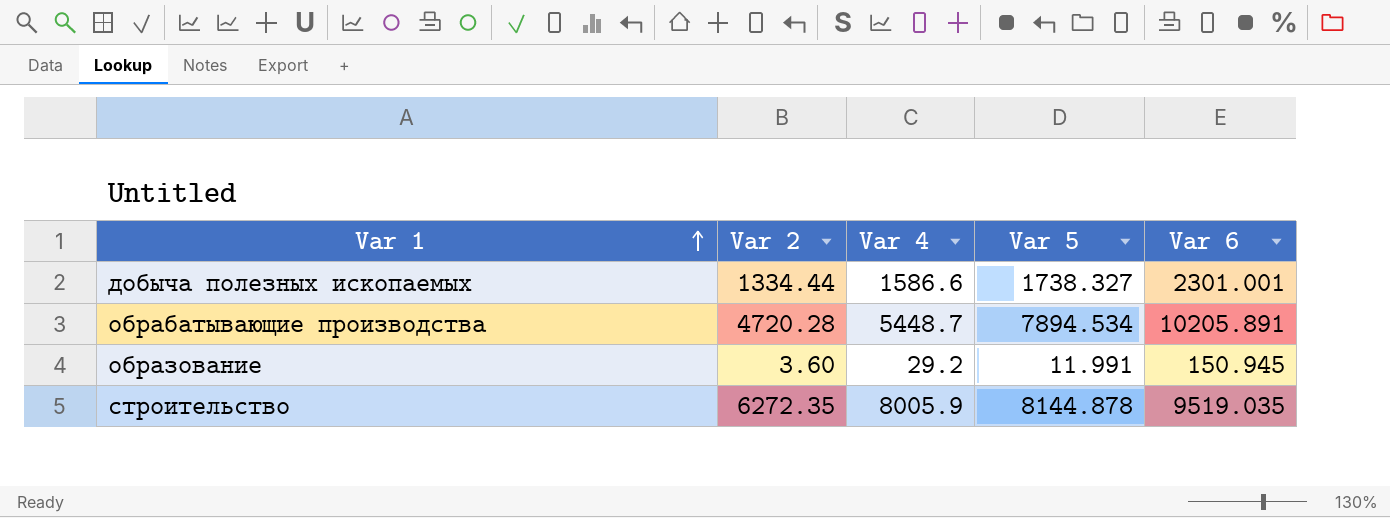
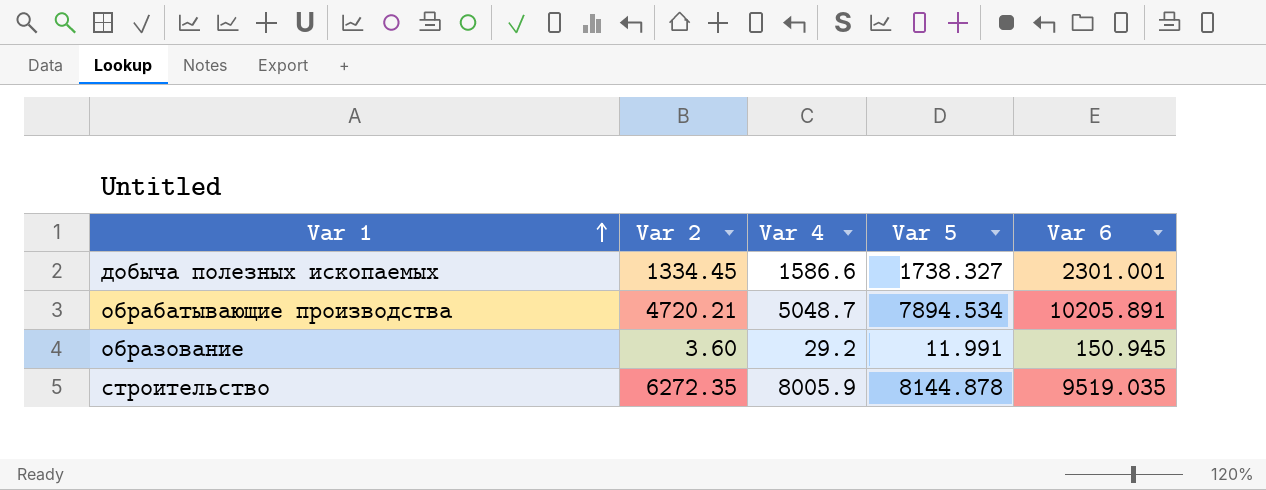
добыча полезных ископаемых | Var 2: 1334.44 -> 1334.45
обрабатывающие производства | Var 2: 4720.28 -> 4720.21
обрабатывающие производства | Var 4: 5448.7 -> 5048.7

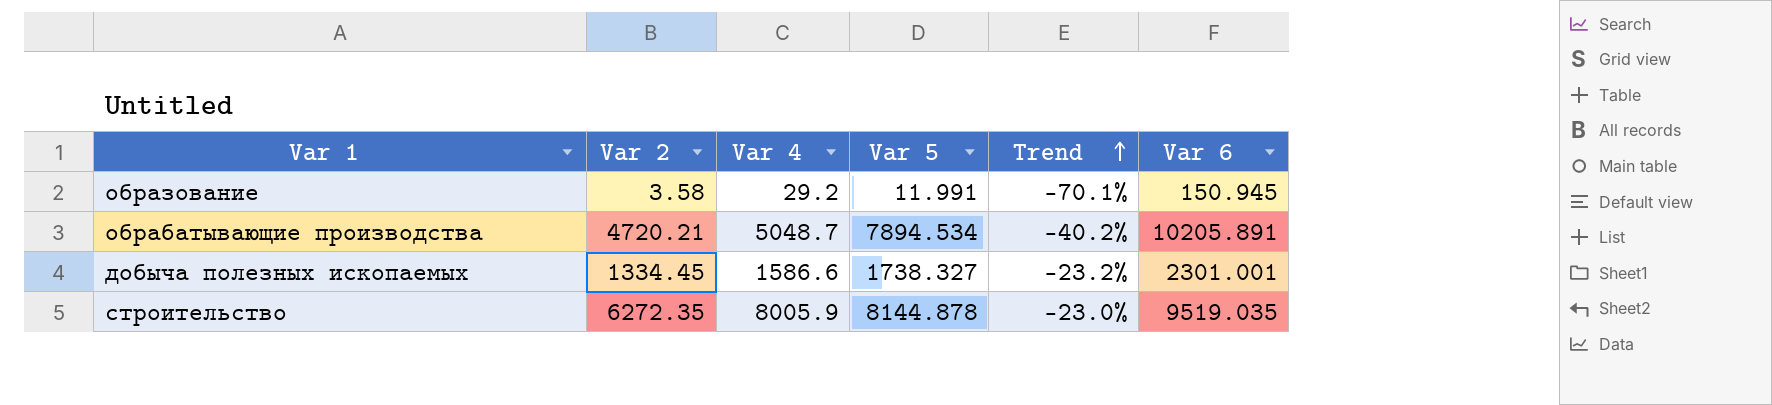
row order: Var 1 ascending -> Trend ascending
column Trend | formula: none -> ([Var 2] - [Var 5]) / [Var 5]
образование | Var 2: 3.60 -> 3.58

